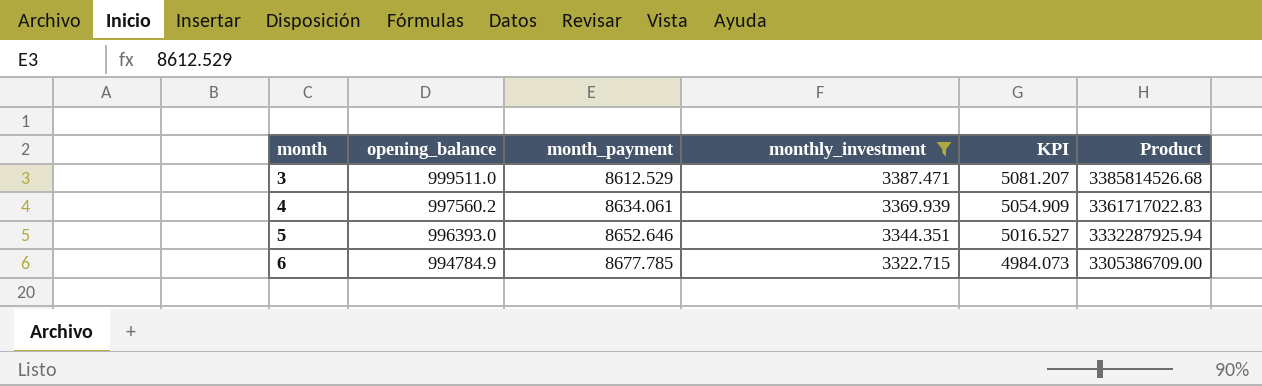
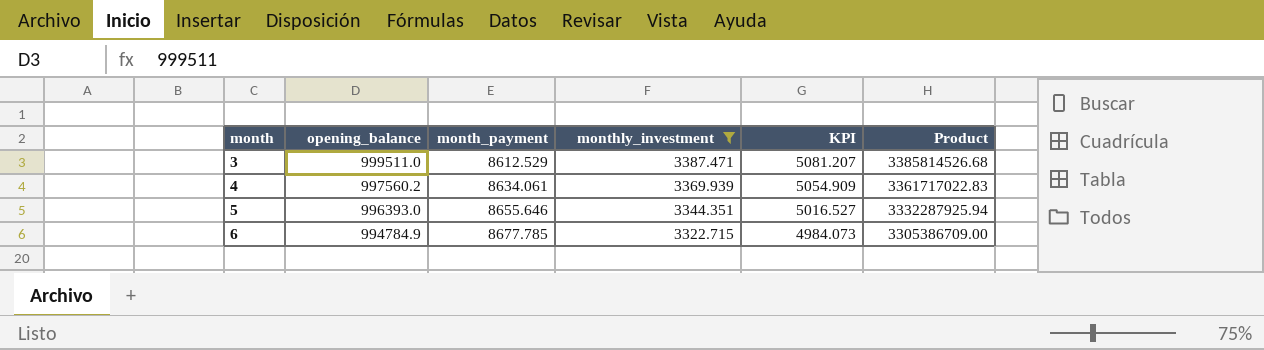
5 | month_payment: 8652.646 -> 8655.646

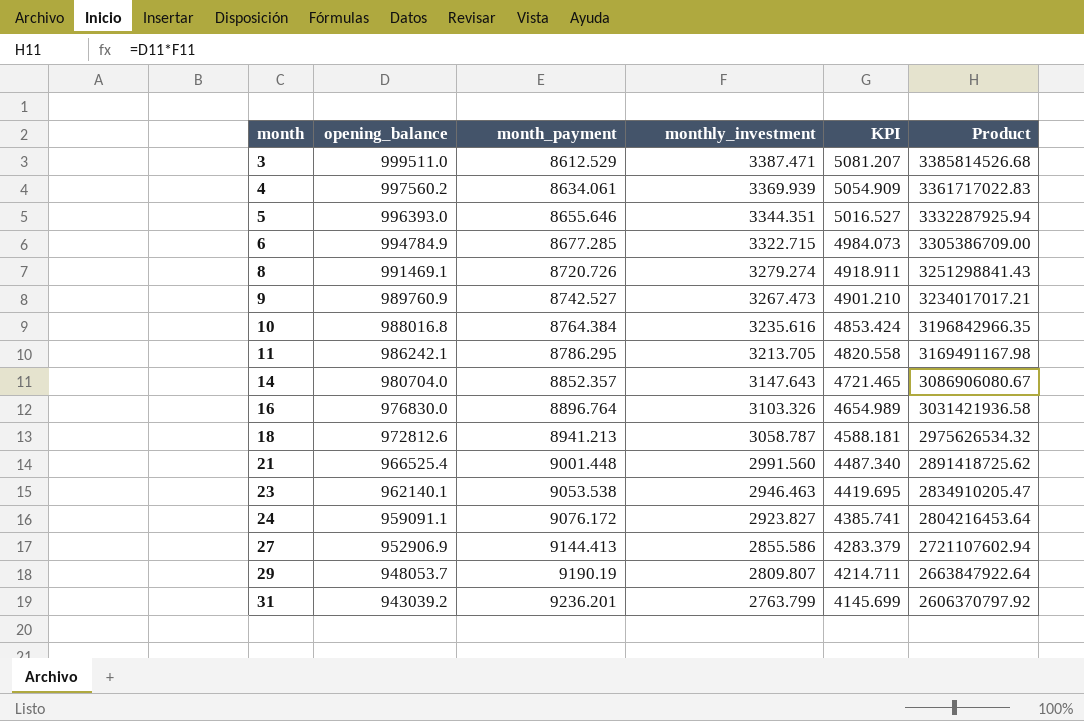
filter: monthly_investment >= 3322.715 -> none
6 | month_payment: 8677.785 -> 8677.285

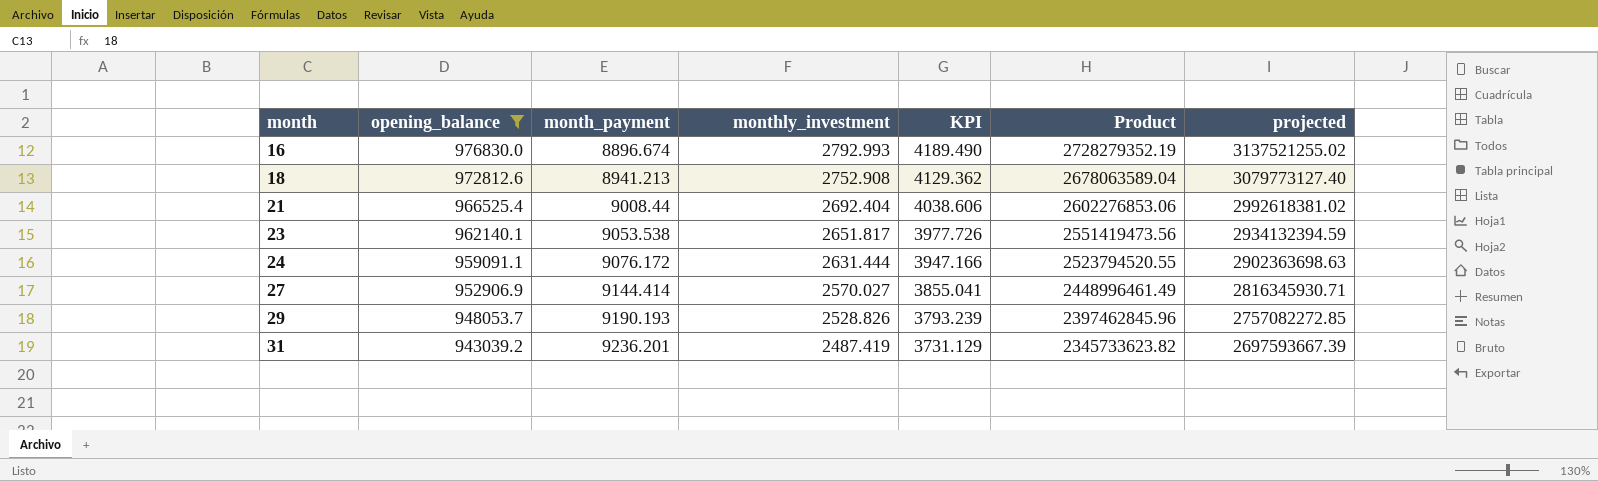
filter: none -> opening_balance <= 976830.0
column projected | formula: none -> [Product] * 1.15
16 | month_payment: 8896.764 -> 8896.674
16 | monthly_investment: 3103.326 -> 2792.993
16 | KPI: 4654.989 -> 4189.490
16 | Product: 3031421936.58 -> 2728279352.19
18 | monthly_investment: 3058.787 -> 2752.908
18 | KPI: 4588.181 -> 4129.362
18 | Product: 2975626534.32 -> 2678063589.04
21 | month_payment: 9001.448 -> 9008.44
21 | monthly_investment: 2991.560 -> 2692.404
21 | KPI: 4487.340 -> 4038.606
21 | Product: 2891418725.62 -> 2602276853.06
23 | monthly_investment: 2946.463 -> 2651.817
23 | KPI: 4419.695 -> 3977.726
23 | Product: 2834910205.47 -> 2551419473.56
24 | monthly_investment: 2923.827 -> 2631.444
24 | KPI: 4385.741 -> 3947.166
24 | Product: 2804216453.64 -> 2523794520.55
27 | month_payment: 9144.413 -> 9144.414
27 | monthly_investment: 2855.586 -> 2570.027
27 | KPI: 4283.379 -> 3855.041
27 | Product: 2721107602.94 -> 2448996461.49
29 | month_payment: 9190.19 -> 9190.193
29 | monthly_investment: 2809.807 -> 2528.826
29 | KPI: 4214.711 -> 3793.239
29 | Product: 2663847922.64 -> 2397462845.96
31 | monthly_investment: 2763.799 -> 2487.419
31 | KPI: 4145.699 -> 3731.129
31 | Product: 2606370797.92 -> 2345733623.82

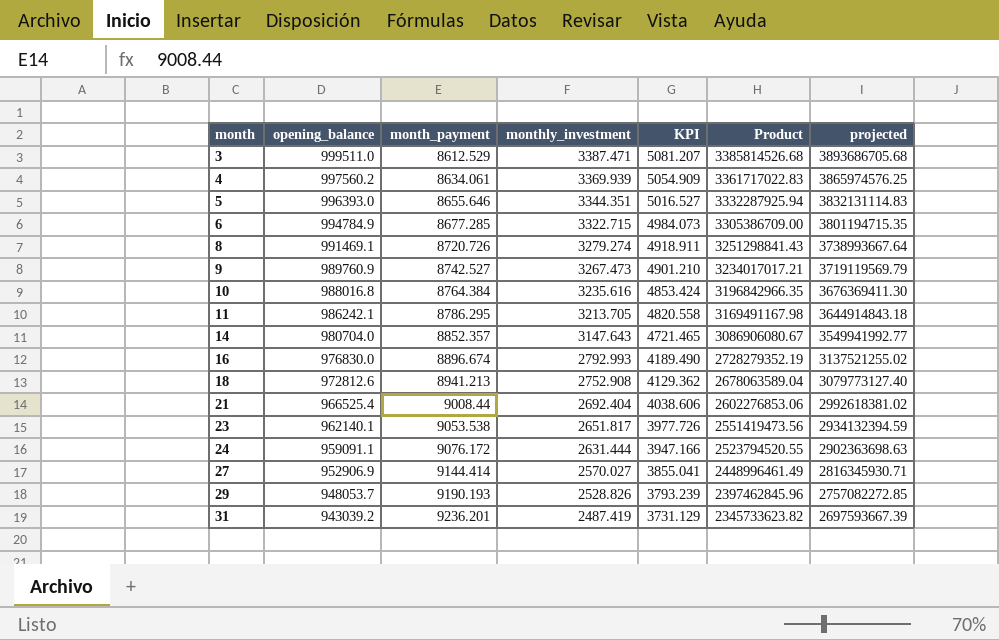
filter: opening_balance <= 976830.0 -> none

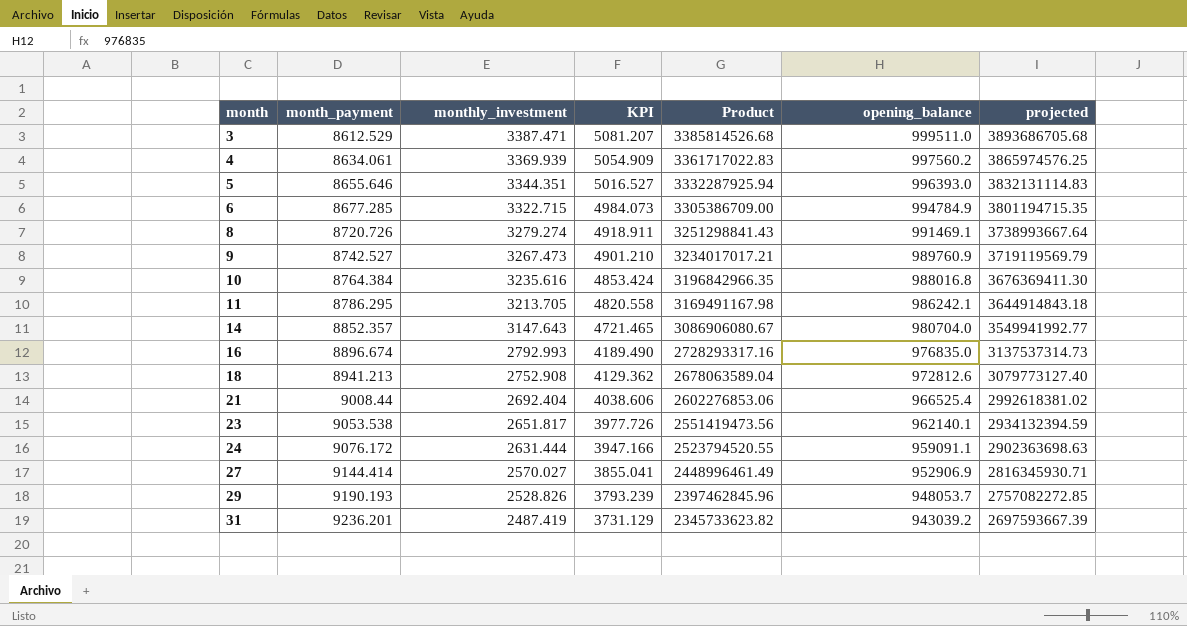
column opening_balance | position: 2 -> 6
16 | Product: 2728279352.19 -> 2728293317.16
16 | opening_balance: 976830.0 -> 976835.0
16 | projected: 3137521255.02 -> 3137537314.73

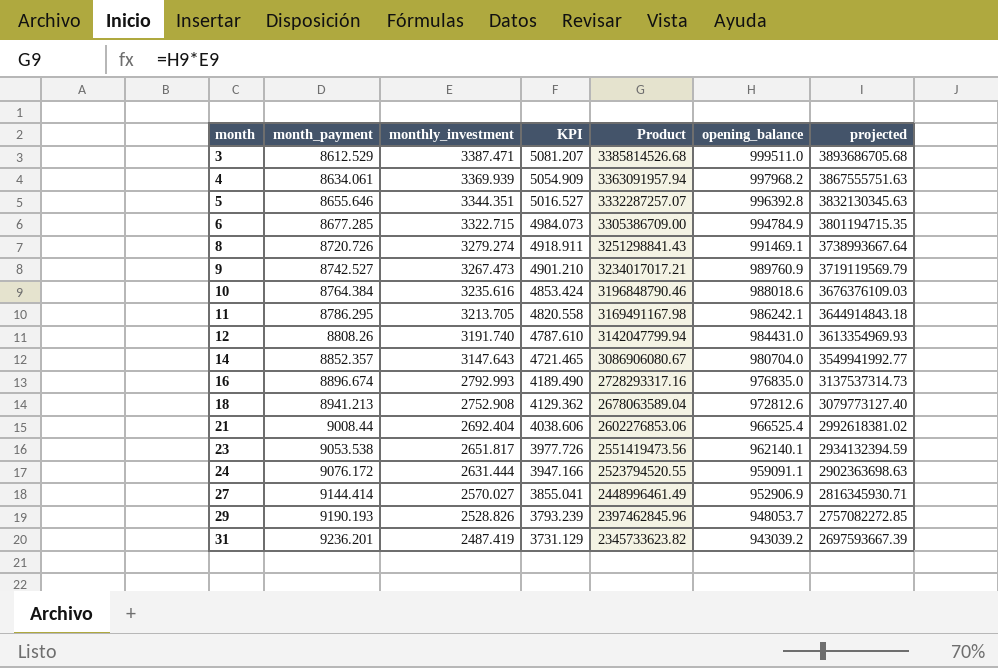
4 | Product: 3361717022.83 -> 3363091957.94
4 | opening_balance: 997560.2 -> 997968.2
4 | projected: 3865974576.25 -> 3867555751.63
5 | Product: 3332287925.94 -> 3332287257.07
5 | opening_balance: 996393.0 -> 996392.8
5 | projected: 3832131114.83 -> 3832130345.63
10 | Product: 3196842966.35 -> 3196848790.46
10 | opening_balance: 988016.8 -> 988018.6
10 | projected: 3676369411.30 -> 3676376109.03
row 12: none -> 8808.26 | 3191.740 | 4787.610 | 3142047799.94 | 984431.0 | 3613354969.93

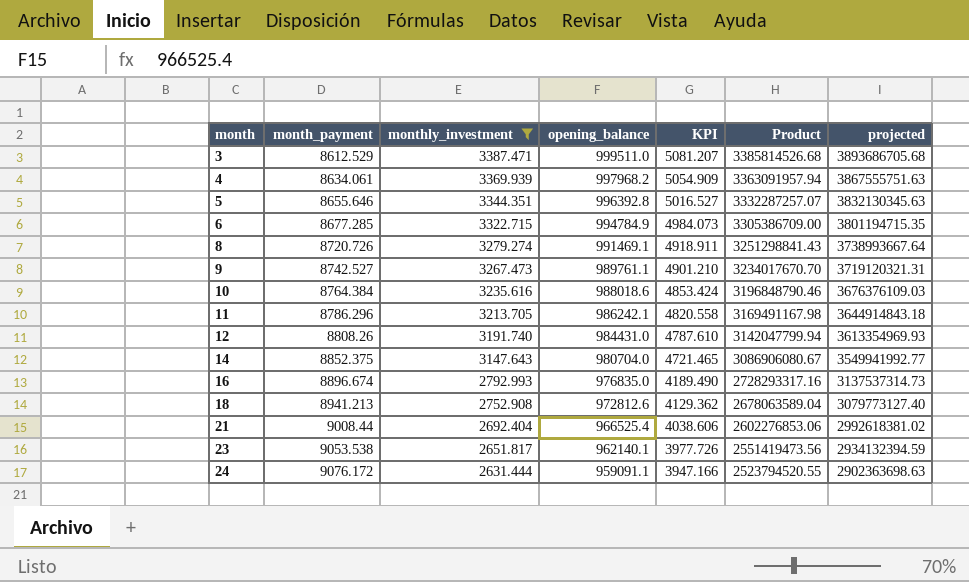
filter: none -> monthly_investment >= 2631.444
column opening_balance | position: 6 -> 4
9 | opening_balance: 989760.9 -> 989761.1
9 | Product: 3234017017.21 -> 3234017670.70
9 | projected: 3719119569.79 -> 3719120321.31
11 | month_payment: 8786.295 -> 8786.296
14 | month_payment: 8852.357 -> 8852.375

